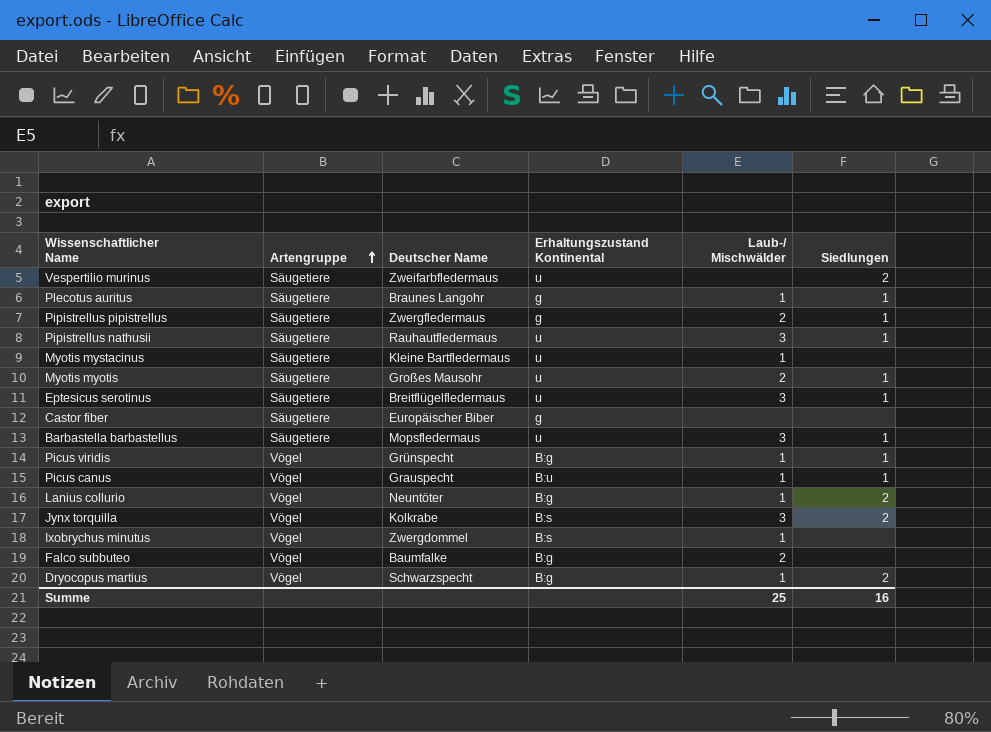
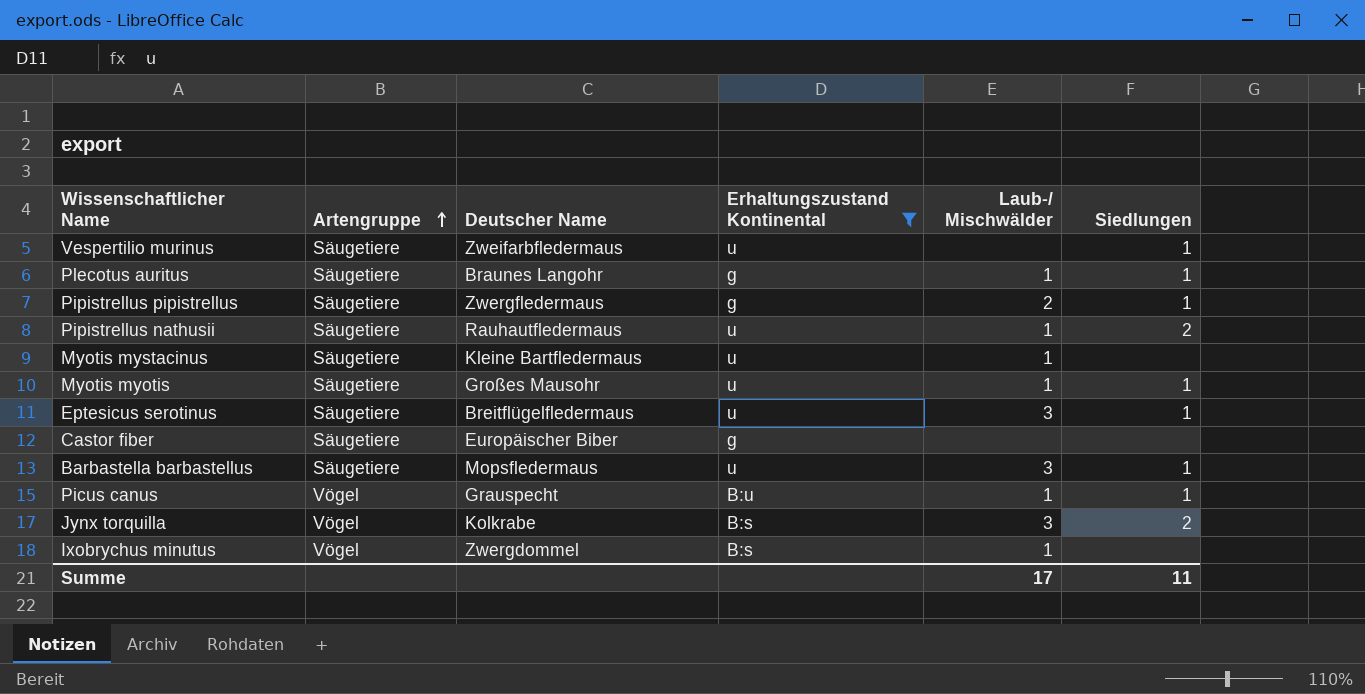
filter: none -> Erhaltungszustand Kontinental != B:g
Vespertilio murinus | Siedlungen: 2 -> 1
Pipistrellus nathusii | Laub-/ Mischwälder: 3 -> 1
Pipistrellus nathusii | Siedlungen: 1 -> 2
Myotis myotis | Laub-/ Mischwälder: 2 -> 1
Summe | Laub-/ Mischwälder: 25 -> 17
Summe | Siedlungen: 16 -> 11

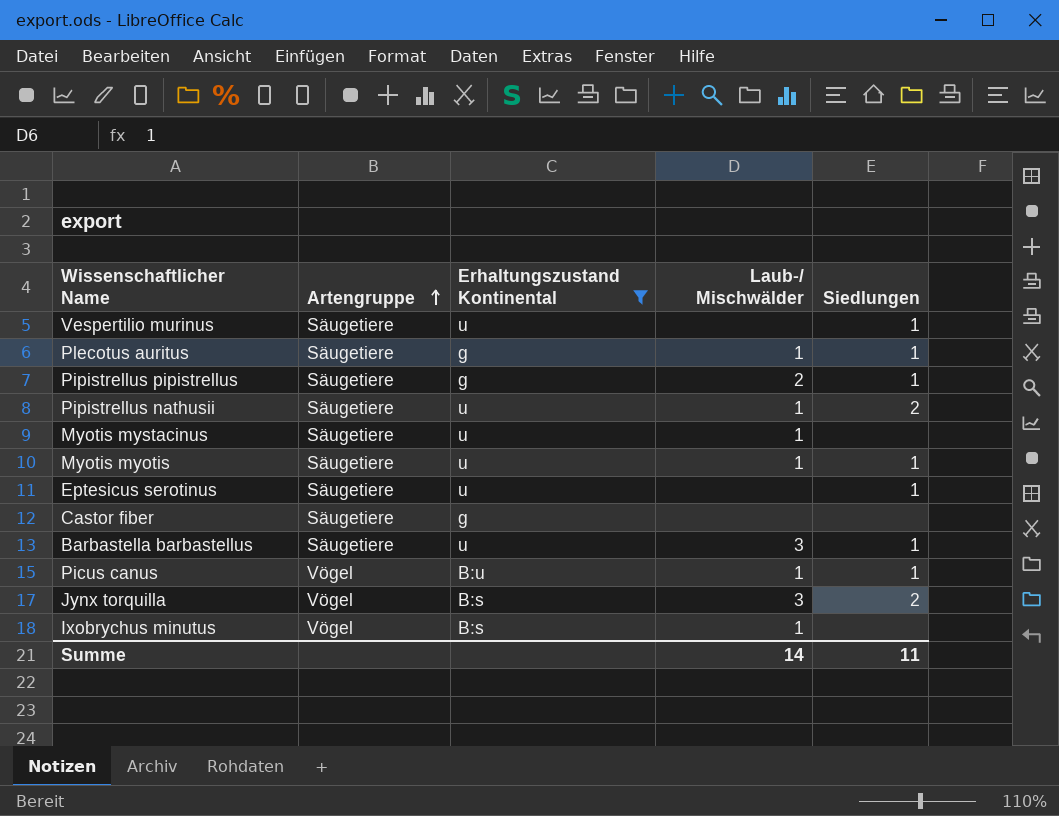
column Deutscher Name | position: 3 -> none
Eptesicus serotinus | Laub-/ Mischwälder: 3 -> none
Summe | Laub-/ Mischwälder: 17 -> 14

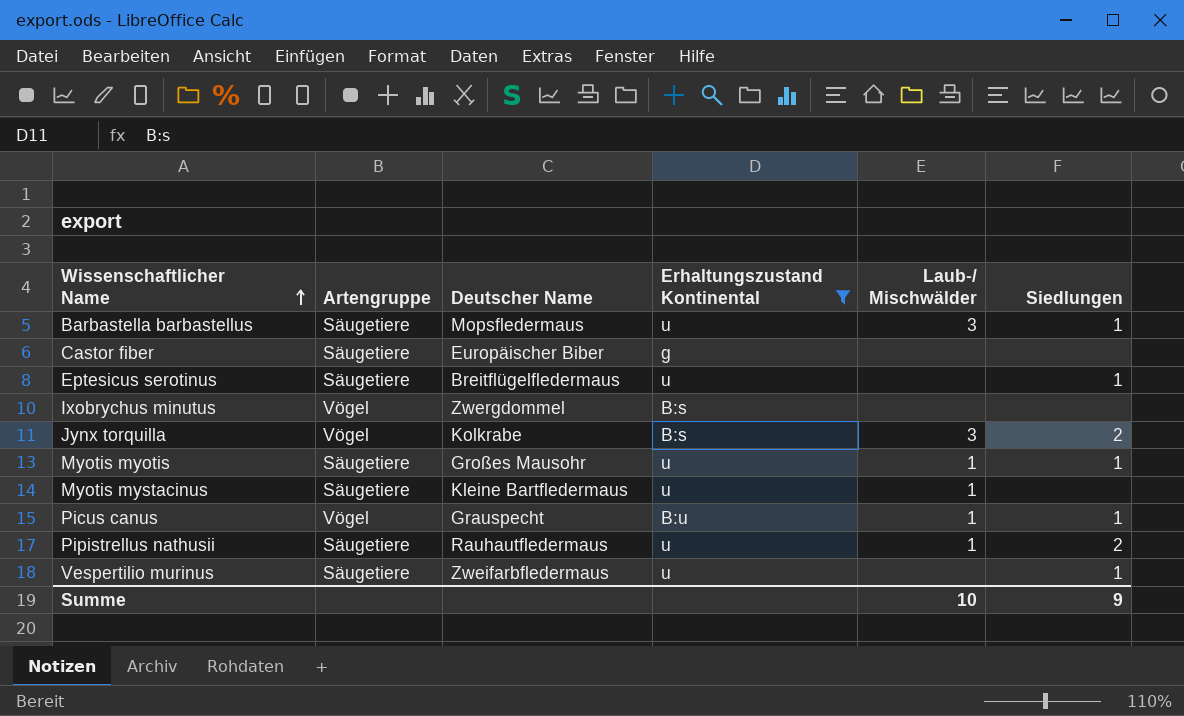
row order: Artengruppe ascending -> Wissenschaftlicher Name ascending
column Deutscher Name | position: none -> 3
row Plecotus auritus: Säugetiere | g | 1 | 1 -> none
row Pipistrellus pipistrellus: Säugetiere | g | 2 | 1 -> none
Ixobrychus minutus | Laub-/ Mischwälder: 1 -> none
Summe | Laub-/ Mischwälder: 14 -> 10
Summe | Siedlungen: 11 -> 9

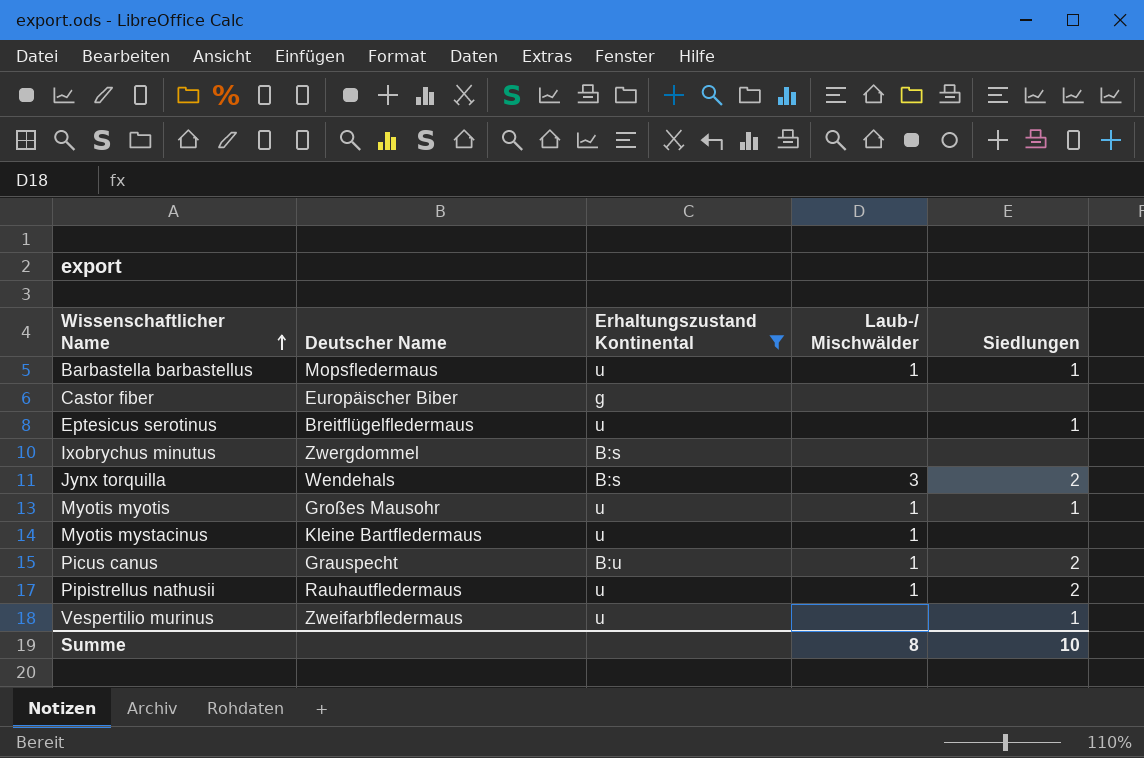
column Artengruppe | position: 2 -> none
Barbastella barbastellus | Laub-/ Mischwälder: 3 -> 1
Jynx torquilla | Deutscher Name: Kolkrabe -> Wendehals
Picus canus | Siedlungen: 1 -> 2
Summe | Laub-/ Mischwälder: 10 -> 8
Summe | Siedlungen: 9 -> 10

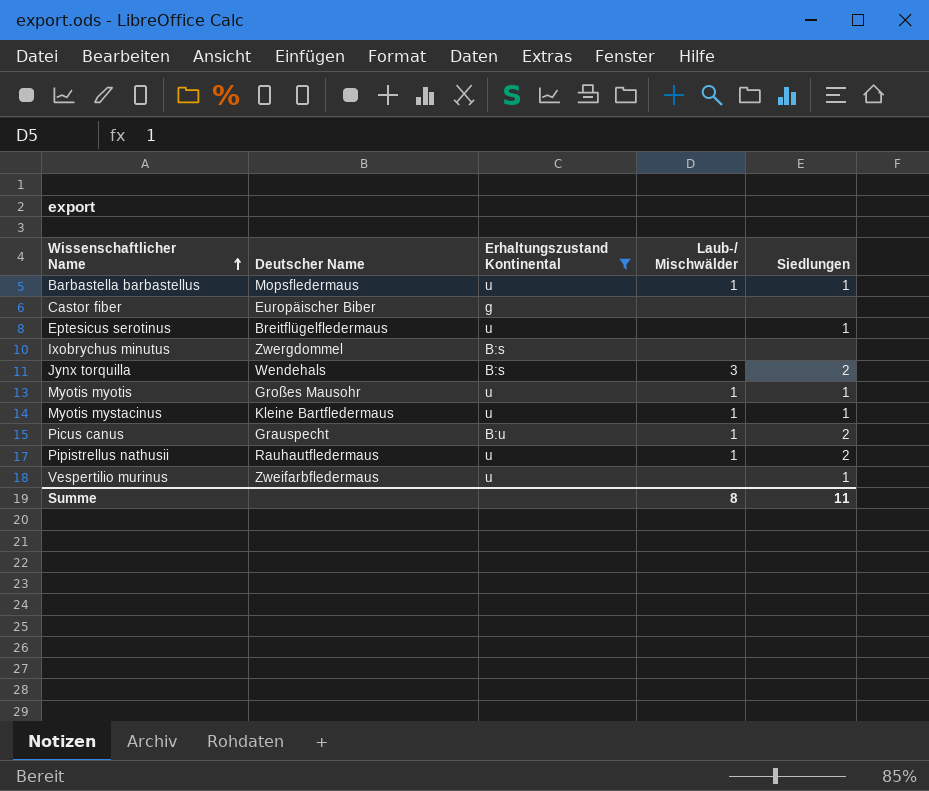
Myotis mystacinus | Siedlungen: none -> 1
Summe | Siedlungen: 10 -> 11

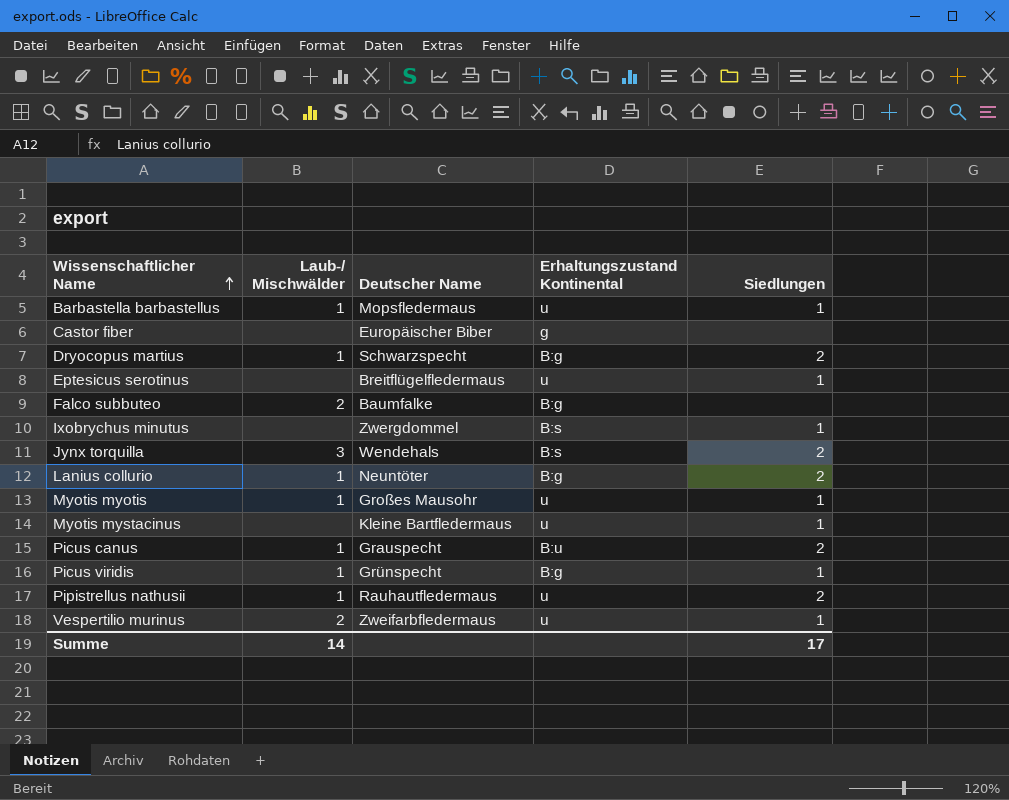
filter: Erhaltungszustand Kontinental != B:g -> none
column Laub-/ Mischwälder | position: 4 -> 2
Ixobrychus minutus | Siedlungen: none -> 1
Myotis mystacinus | Laub-/ Mischwälder: 1 -> none
Vespertilio murinus | Laub-/ Mischwälder: none -> 2
Summe | Laub-/ Mischwälder: 8 -> 14
Summe | Siedlungen: 11 -> 17

